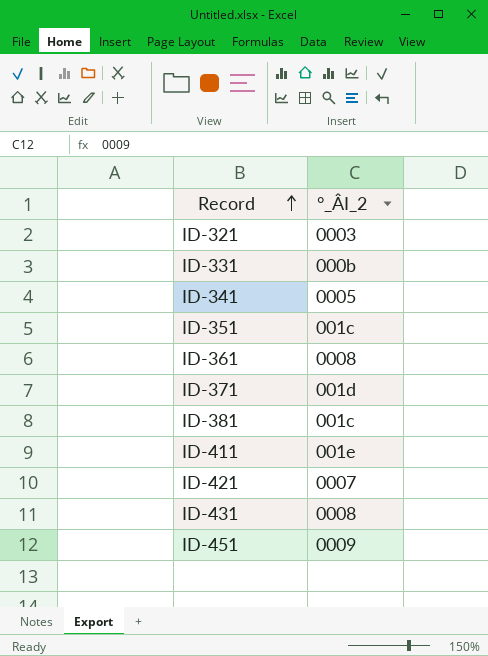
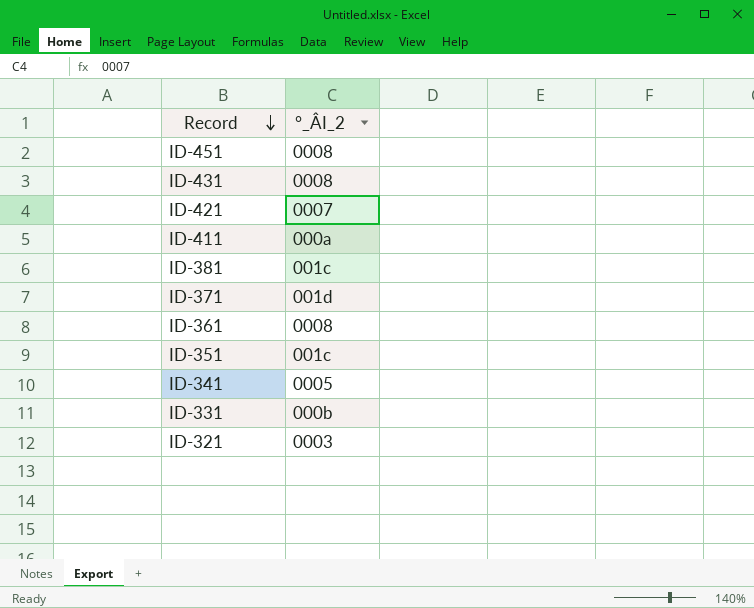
row order: Record ascending -> Record descending
ID-451 | °_ÂI_2: 0009 -> 0008
ID-411 | °_ÂI_2: 001e -> 000a

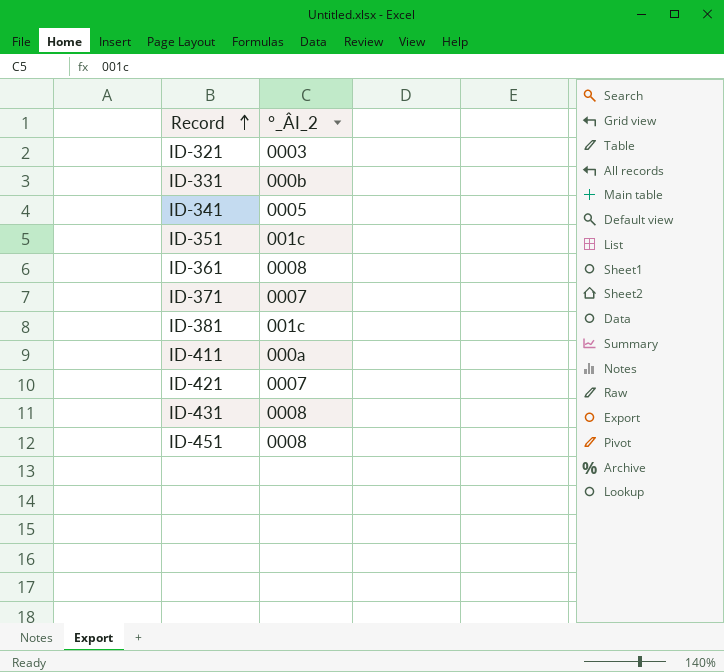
row order: Record descending -> Record ascending
ID-371 | °_ÂI_2: 001d -> 0007

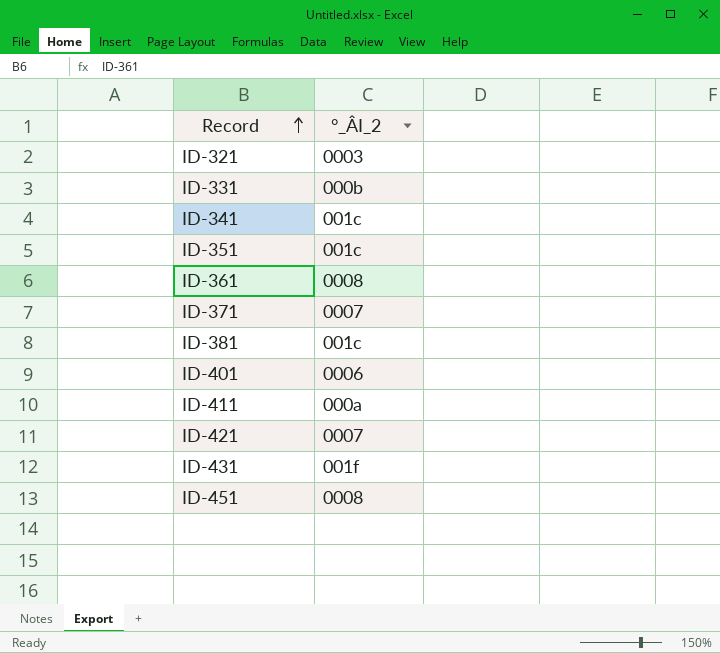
ID-341 | °_ÂI_2: 0005 -> 001c
row ID-401: none -> 0006
ID-431 | °_ÂI_2: 0008 -> 001f

